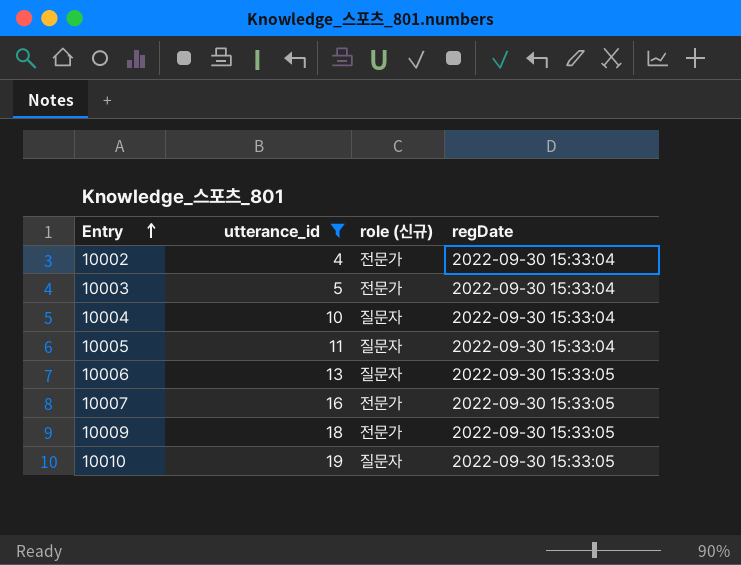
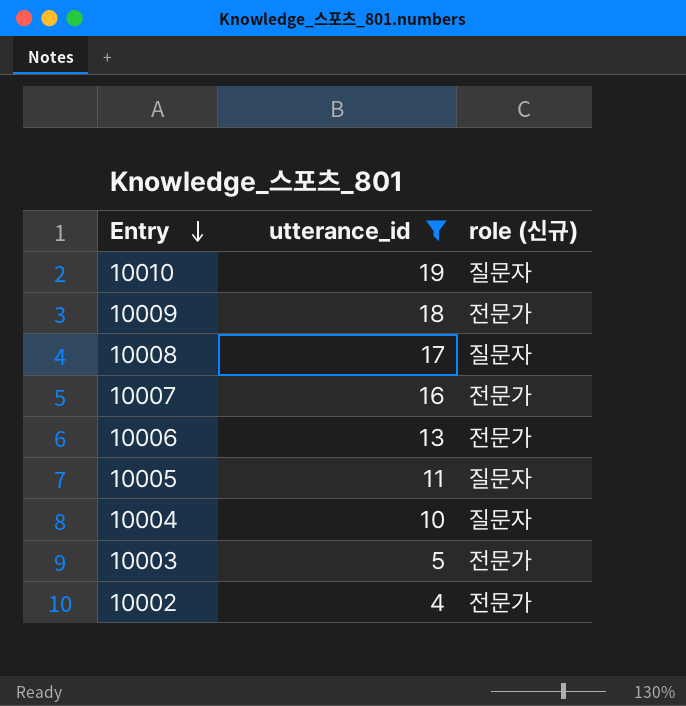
row order: Entry ascending -> Entry descending
column regDate | position: 4 -> none
row 10008: none -> 17 | 질문자
10006 | role (신규): 질문자 -> 전문가

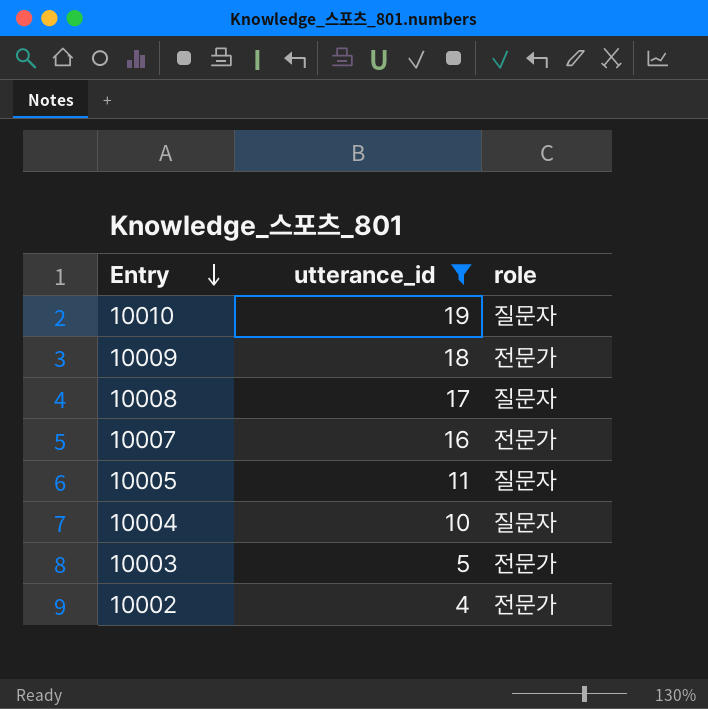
column name: role (신규) -> role
row 10006: 13 | 전문가 -> none

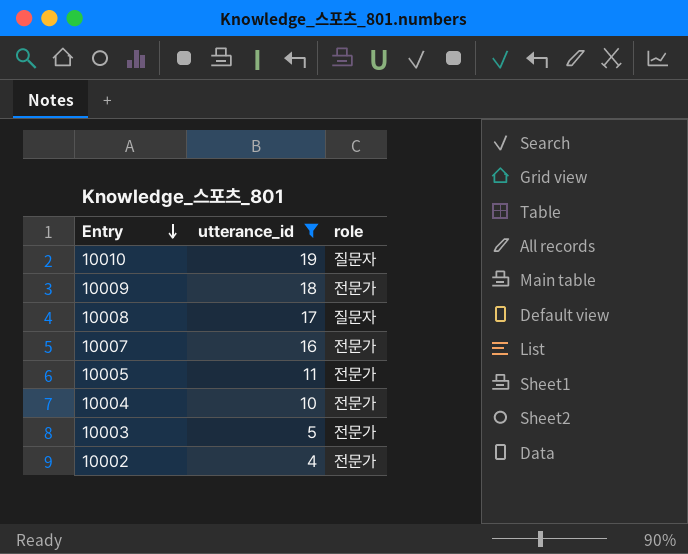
10005 | role: 질문자 -> 전문가
10004 | role: 질문자 -> 전문가

